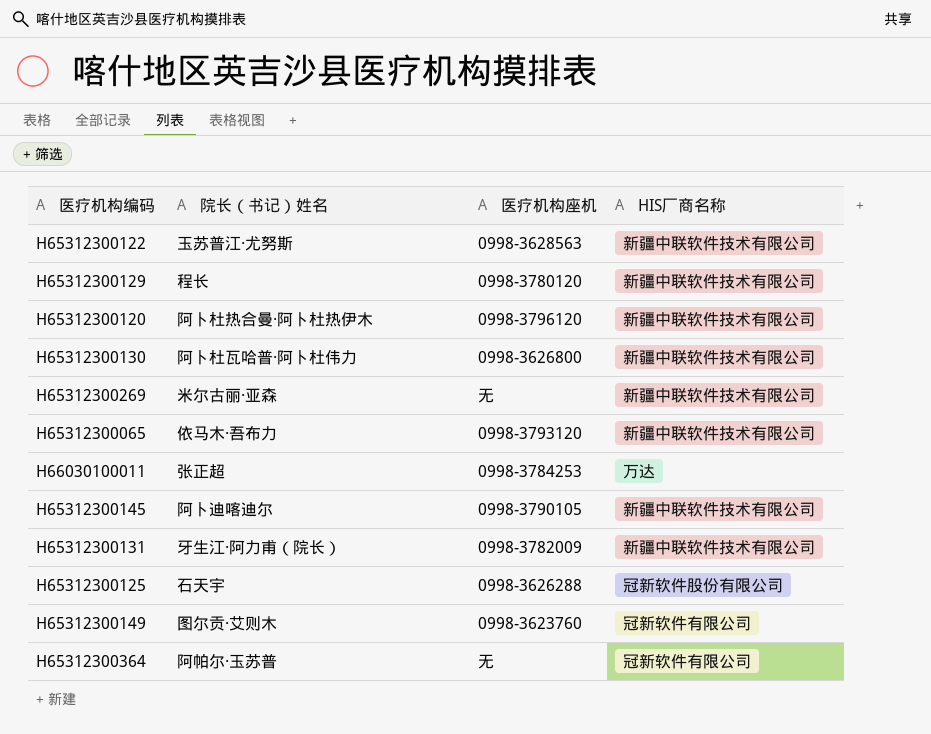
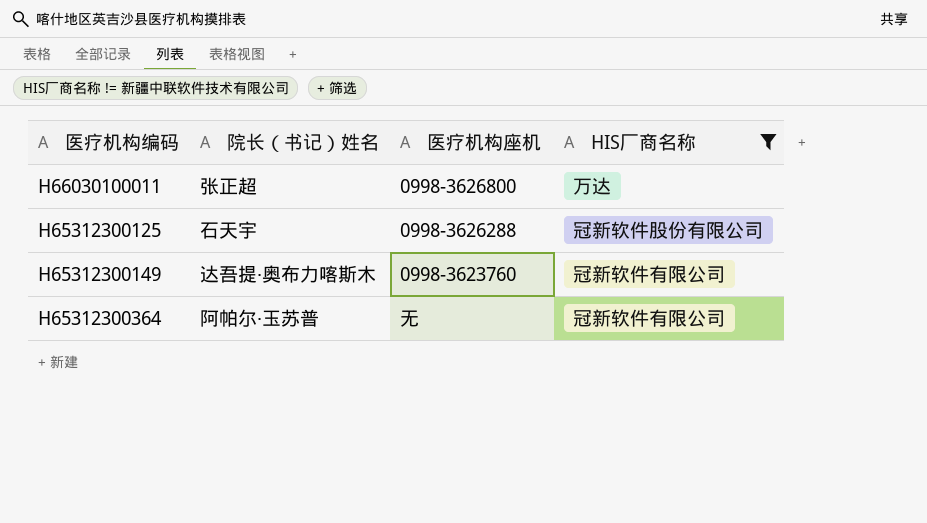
filter: none -> HIS厂商名称 != 新疆中联软件技术有限公司
H66030100011 | 医疗机构座机: 0998-3784253 -> 0998-3626800
H65312300149 | 院长（书记）姓名: 图尔贡·艾则木 -> 达吾提·奥布力喀斯木

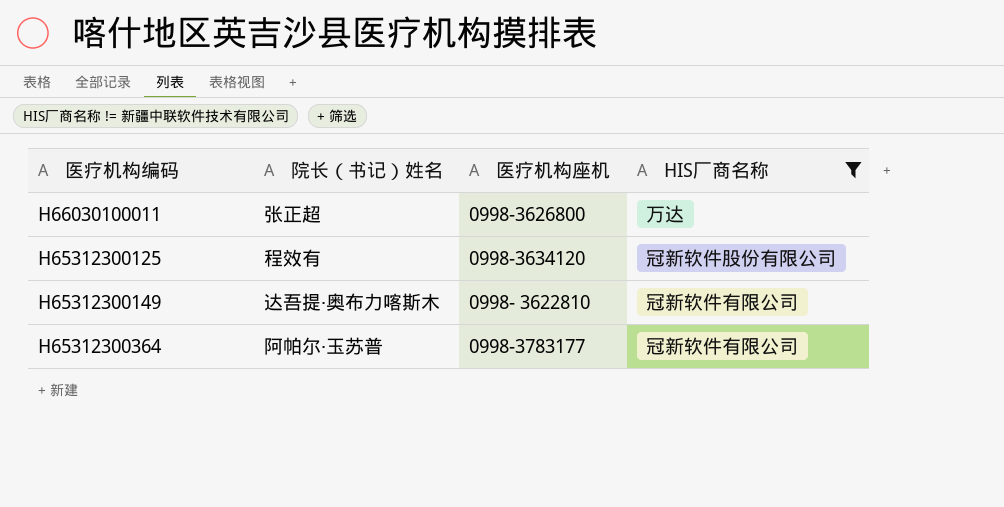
H65312300125 | 院长（书记）姓名: 石天宇 -> 程效有
H65312300125 | 医疗机构座机: 0998-3626288 -> 0998-3634120
H65312300149 | 医疗机构座机: 0998-3623760 -> 0998- 3622810
H65312300364 | 医疗机构座机: 无 -> 0998-3783177

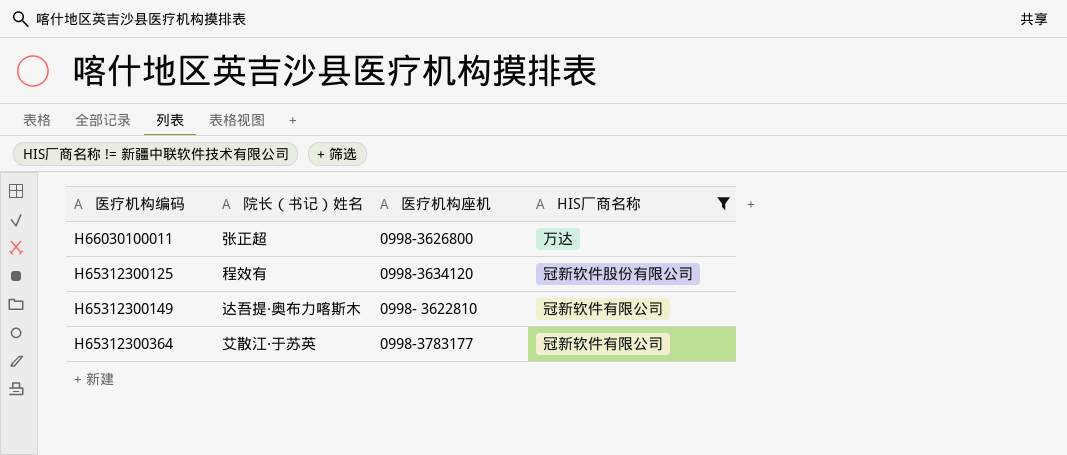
H65312300364 | 院长（书记）姓名: 阿帕尔·玉苏普 -> 艾散江·于苏英

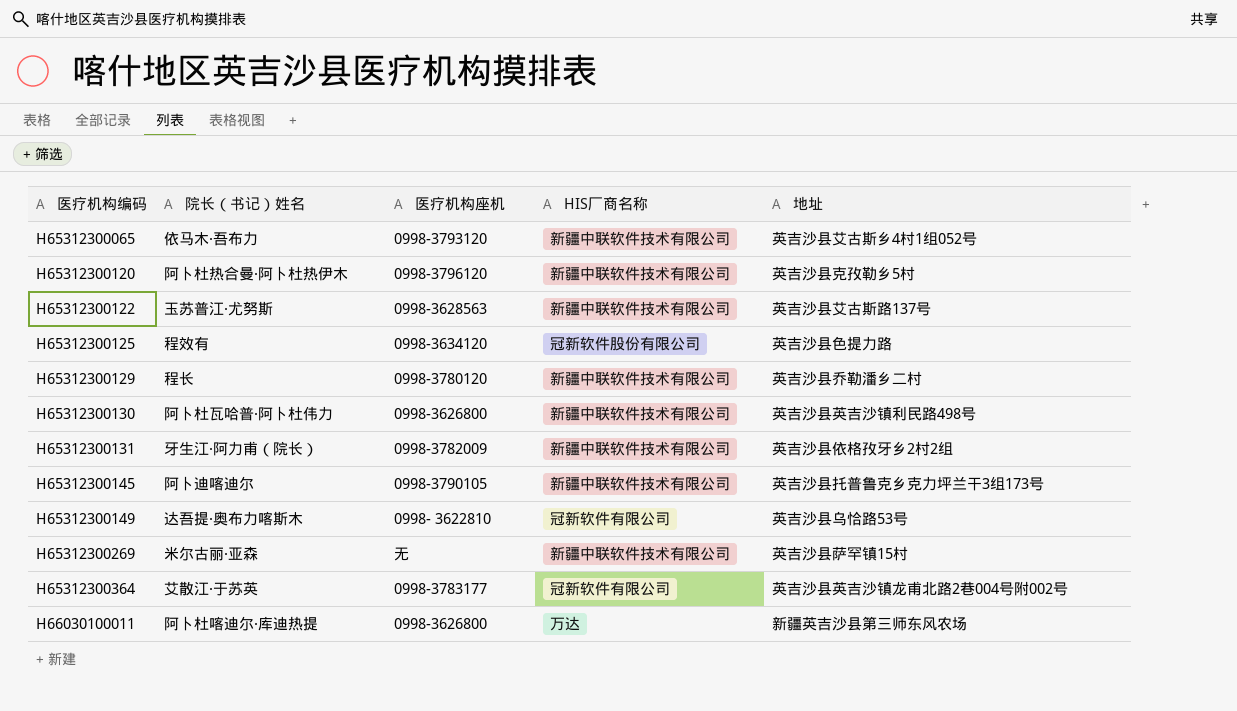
filter: HIS厂商名称 != 新疆中联软件技术有限公司 -> none
row order: none -> 医疗机构编码 ascending
column 地址 | position: none -> 5
H66030100011 | 院长（书记）姓名: 张正超 -> 阿卜杜喀迪尔·库迪热提

